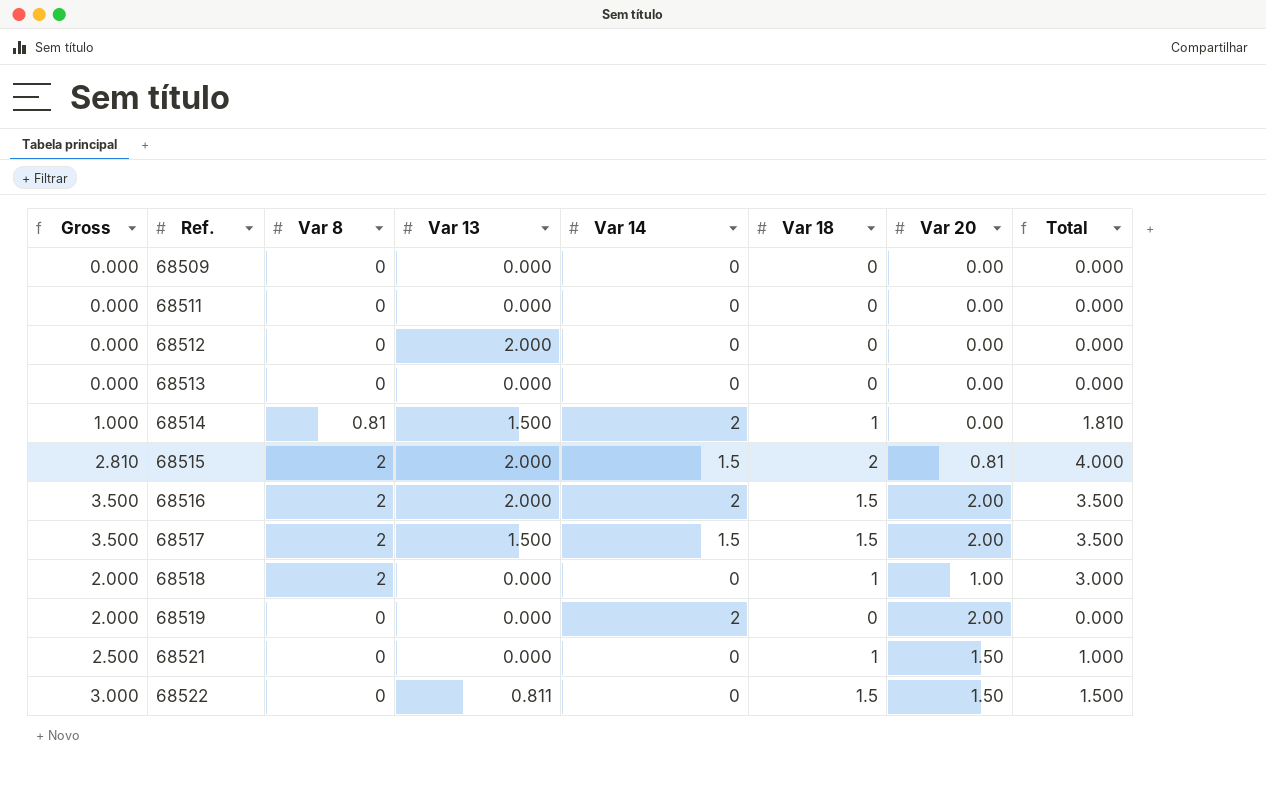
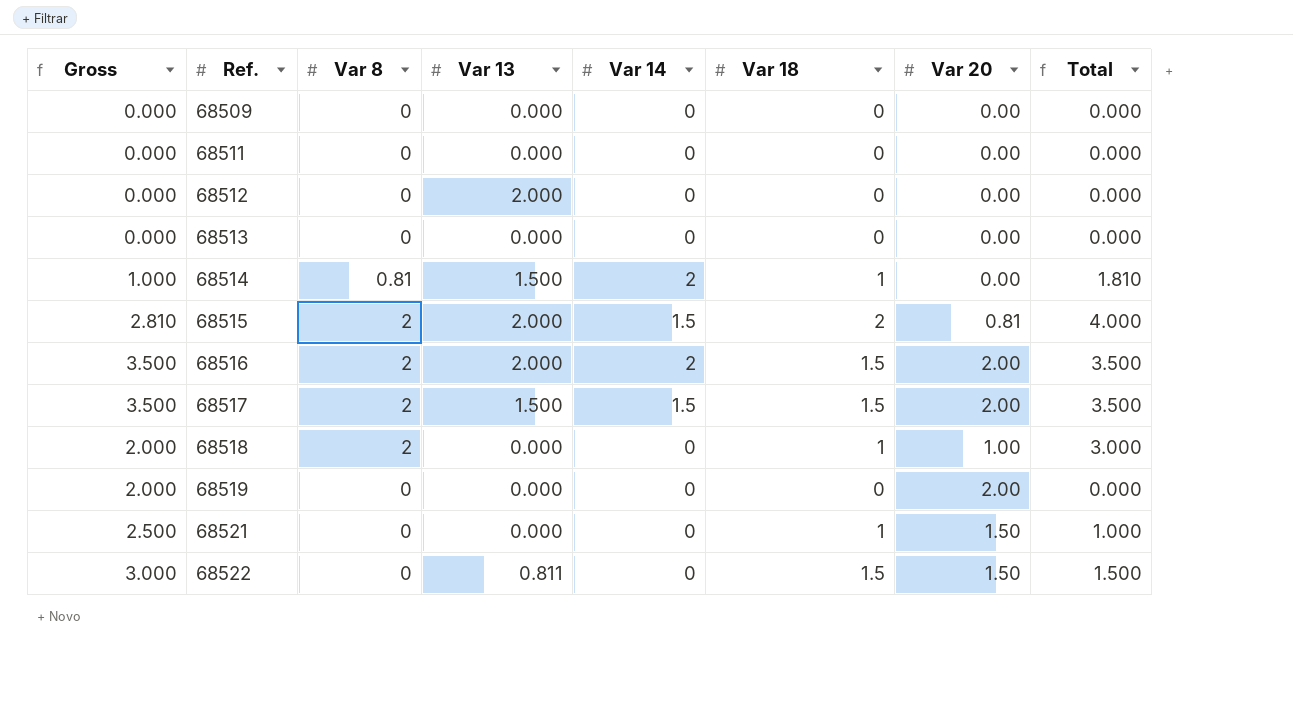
68519 | Var 14: 2 -> 0

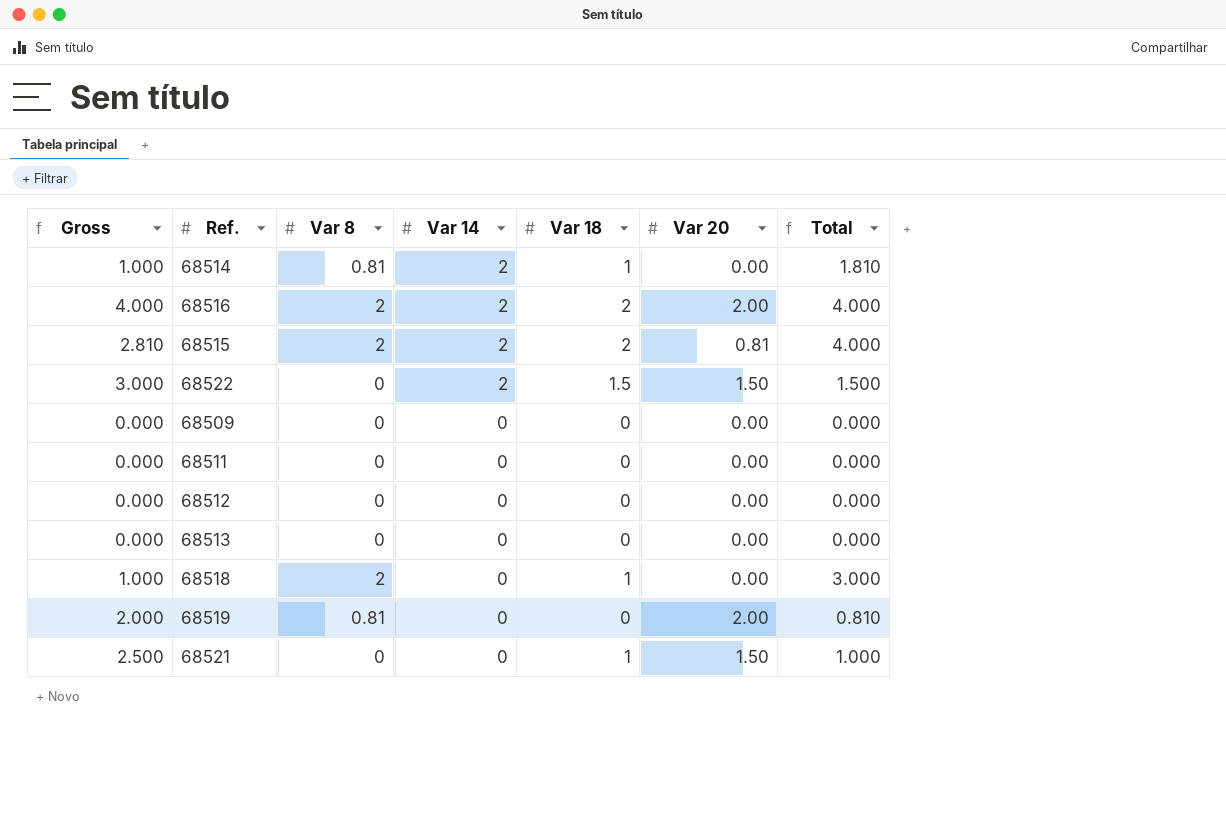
row order: Ref. ascending -> Var 14 descending
column Var 13 | position: 4 -> none
row 68517: 3.500 | 2 | 1.500 | 1.5 | 1.5 | 2.00 | 3.500 -> none
68516 | Gross: 3.500 -> 4.000
68516 | Var 18: 1.5 -> 2
68516 | Total: 3.500 -> 4.000
68515 | Var 14: 1.5 -> 2
68522 | Var 14: 0 -> 2
68518 | Gross: 2.000 -> 1.000
68518 | Var 20: 1.00 -> 0.00
68519 | Var 8: 0 -> 0.81
68519 | Total: 0.000 -> 0.810

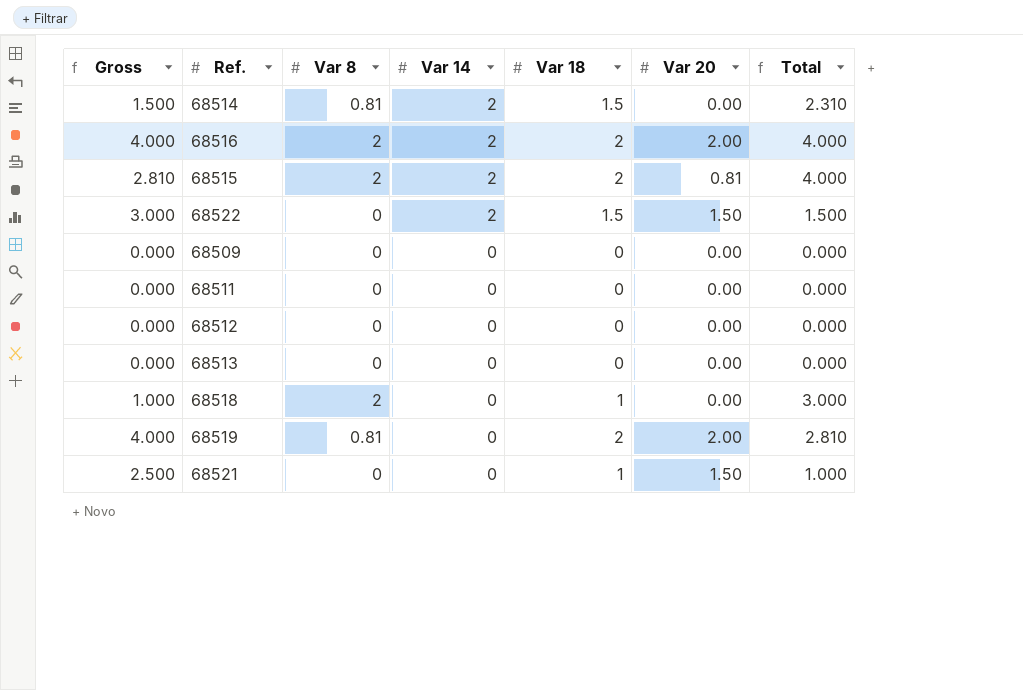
68514 | Gross: 1.000 -> 1.500
68514 | Var 18: 1 -> 1.5
68514 | Total: 1.810 -> 2.310
68519 | Gross: 2.000 -> 4.000
68519 | Var 18: 0 -> 2
68519 | Total: 0.810 -> 2.810

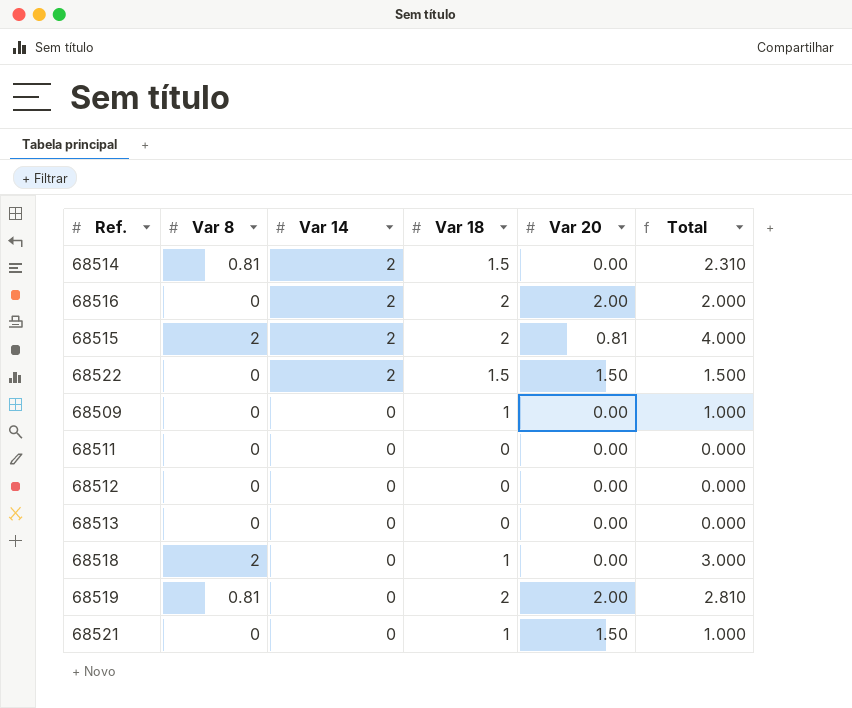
column Gross | formula: [Var 18] + [Var 20] -> none
68516 | Var 8: 2 -> 0
68516 | Total: 4.000 -> 2.000
68509 | Var 18: 0 -> 1
68509 | Total: 0.000 -> 1.000

